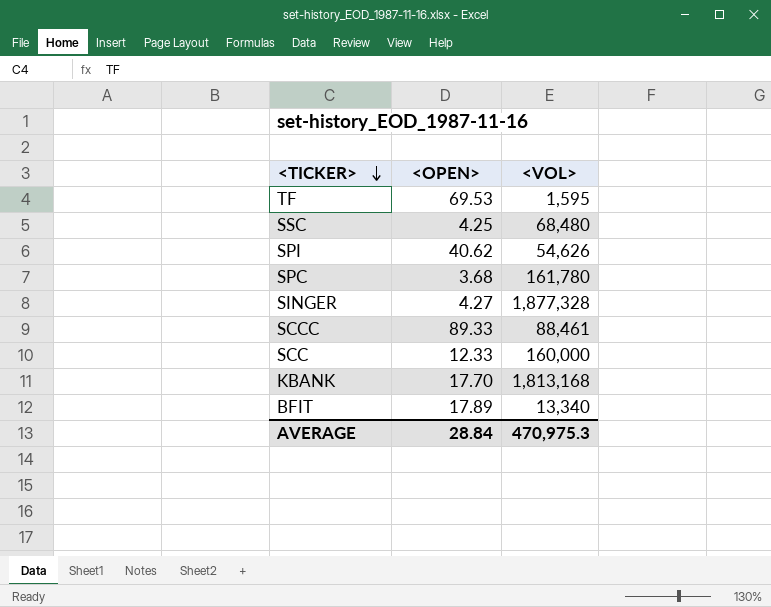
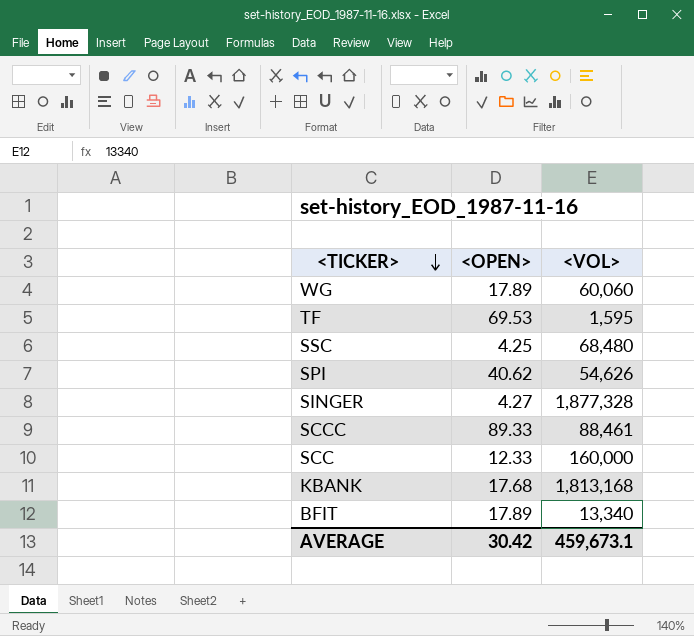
row SPC: 3.68 | 161,780 -> none
row WG: none -> 17.89 | 60,060
KBANK | <OPEN>: 17.70 -> 17.68
AVERAGE | <OPEN>: 28.84 -> 30.42
AVERAGE | <VOL>: 470,975.3 -> 459,673.1

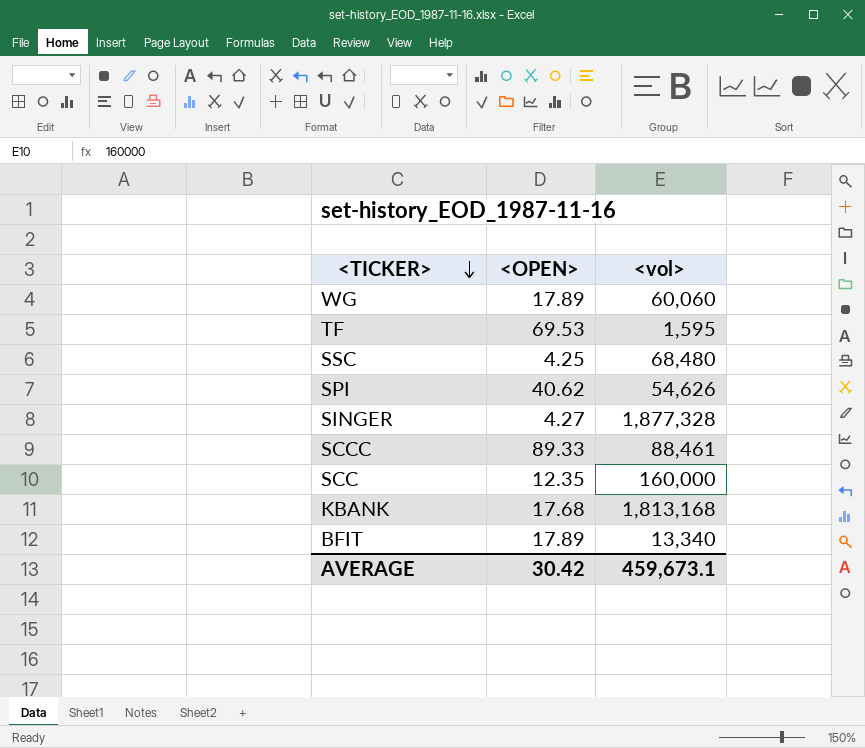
column name: <VOL> -> <vol>
SCC | <OPEN>: 12.33 -> 12.35

